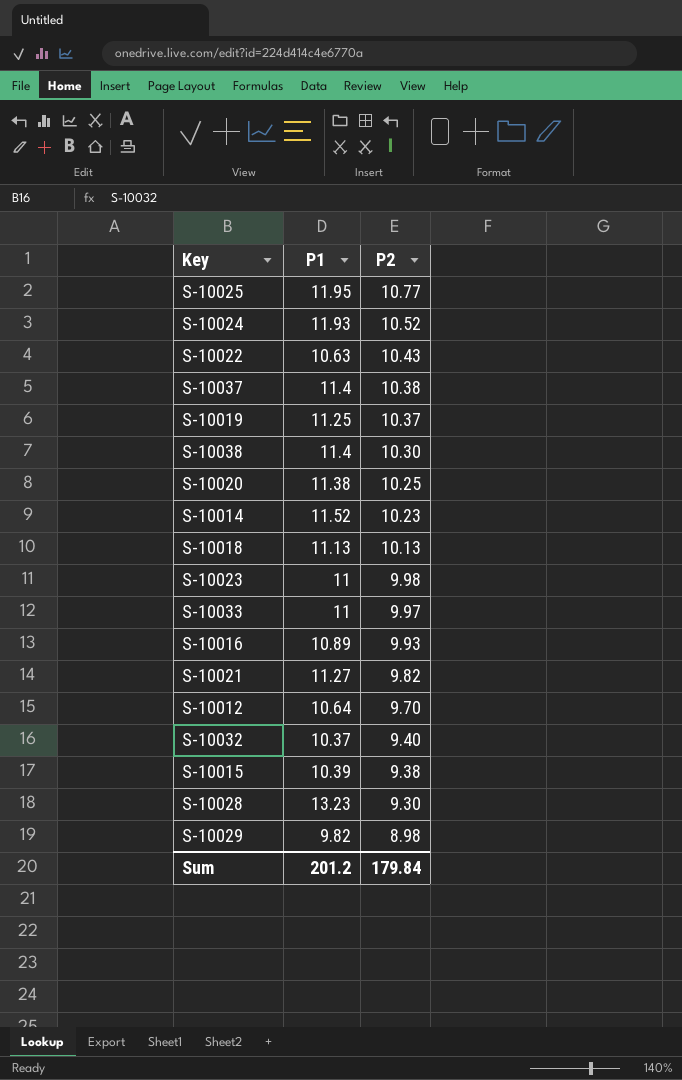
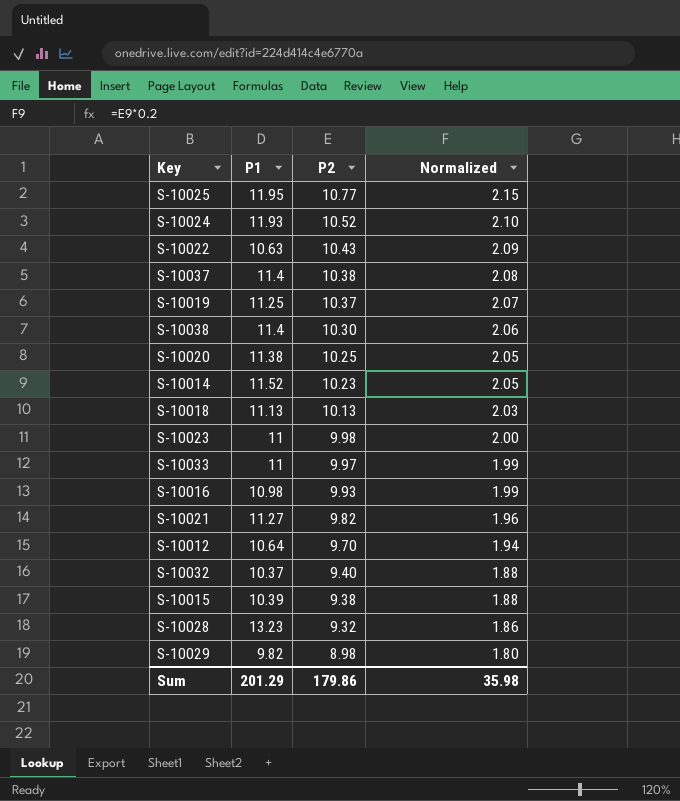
column Normalized | formula: none -> [P2] * 0.2
S-10016 | P1: 10.89 -> 10.98
S-10028 | P2: 9.30 -> 9.32
Sum | P1: 201.2 -> 201.29
Sum | P2: 179.84 -> 179.86

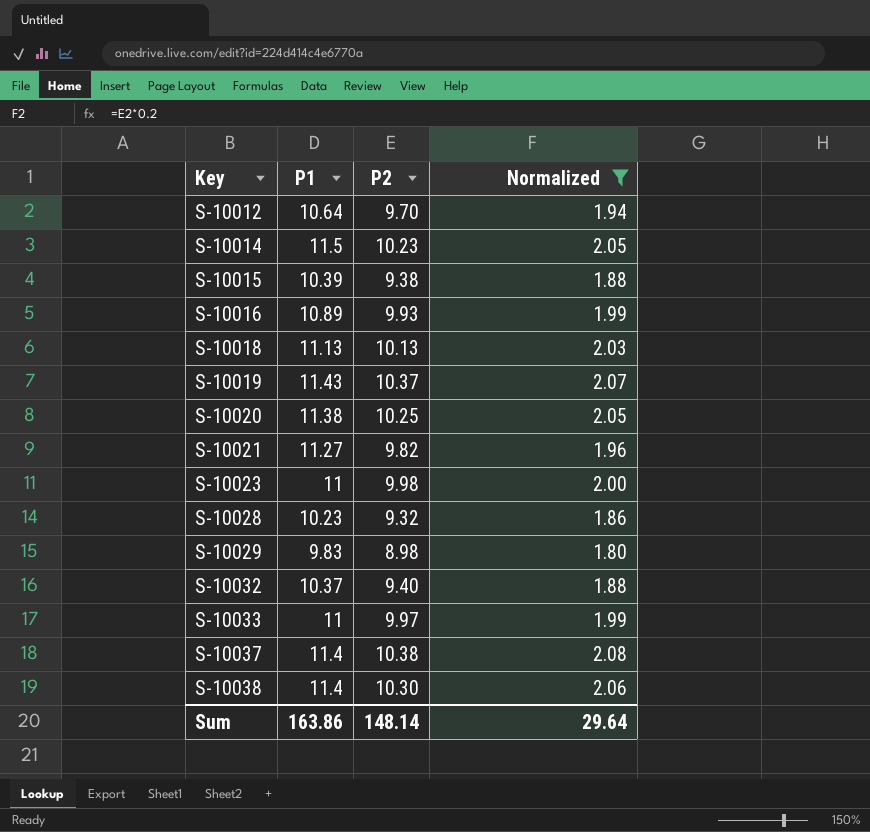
filter: none -> Normalized <= 2.08
row order: P2 descending -> Key ascending
S-10014 | P1: 11.52 -> 11.5
S-10016 | P1: 10.98 -> 10.89
S-10019 | P1: 11.25 -> 11.43
S-10028 | P1: 13.23 -> 10.23
S-10029 | P1: 9.82 -> 9.83
Sum | P1: 201.29 -> 163.86
Sum | P2: 179.86 -> 148.14
Sum | Normalized: 35.98 -> 29.64

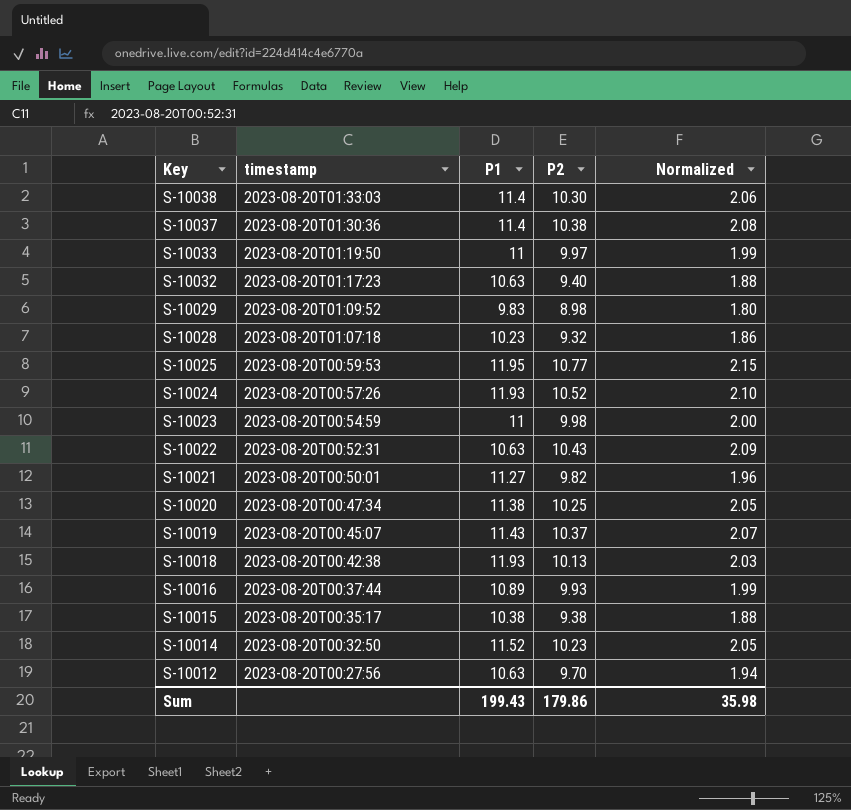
filter: Normalized <= 2.08 -> none
row order: Key ascending -> Key descending
column timestamp | position: none -> 2
S-10032 | P1: 10.37 -> 10.63
S-10018 | P1: 11.13 -> 11.93
S-10015 | P1: 10.39 -> 10.38
S-10014 | P1: 11.5 -> 11.52
S-10012 | P1: 10.64 -> 10.63
Sum | P1: 163.86 -> 199.43
Sum | P2: 148.14 -> 179.86
Sum | Normalized: 29.64 -> 35.98

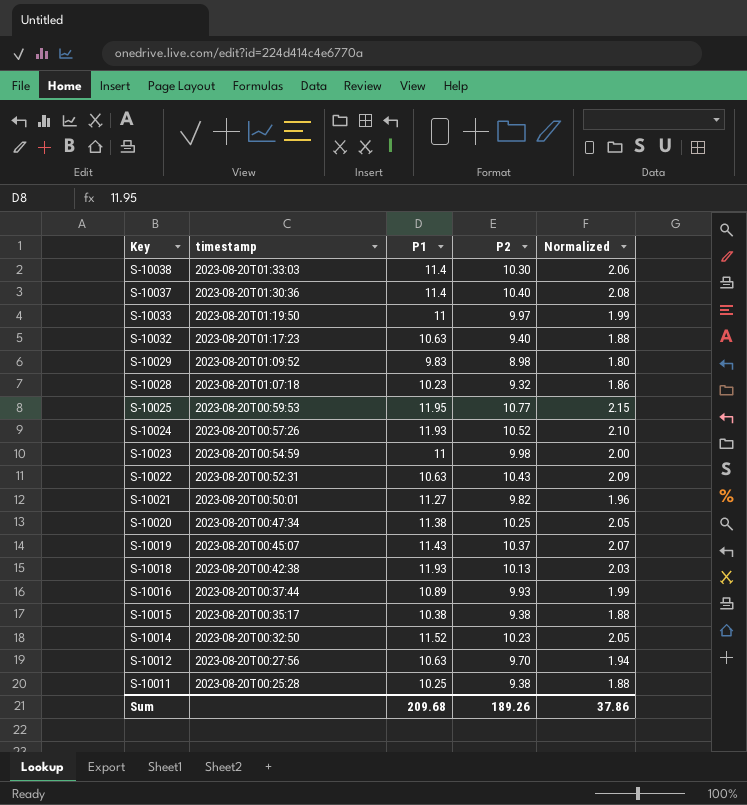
S-10037 | P2: 10.38 -> 10.40
row S-10011: none -> 2023-08-20T00:25:28 | 10.25 | 9.38 | 1.88
Sum | P1: 199.43 -> 209.68
Sum | P2: 179.86 -> 189.26
Sum | Normalized: 35.98 -> 37.86

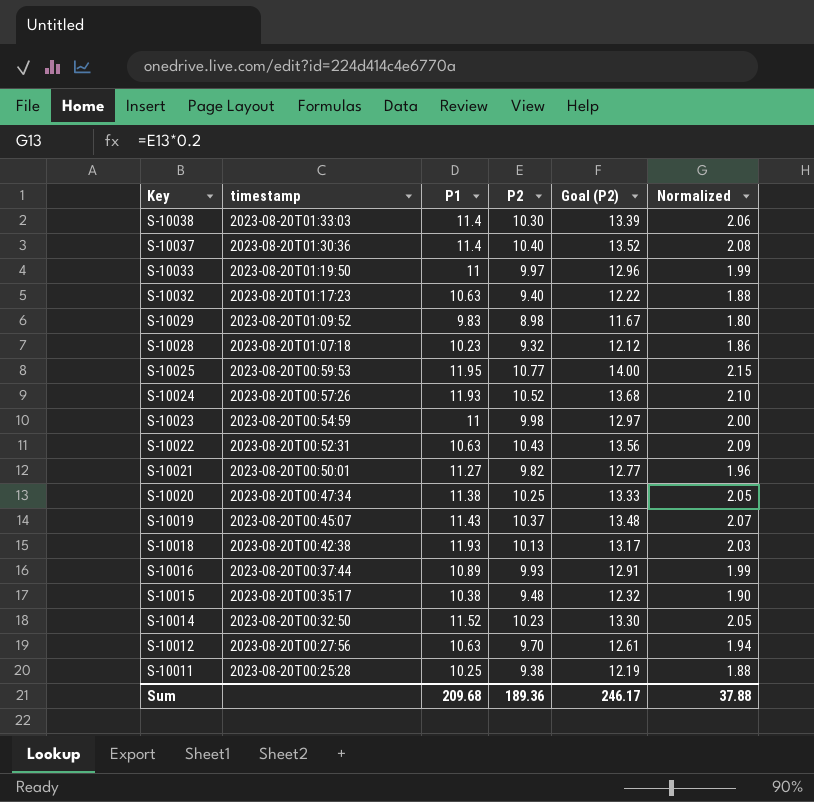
column Goal (P2) | formula: none -> [P2] * 1.3
S-10015 | P2: 9.38 -> 9.48
S-10015 | Normalized: 1.88 -> 1.90
Sum | P2: 189.26 -> 189.36
Sum | Normalized: 37.86 -> 37.88

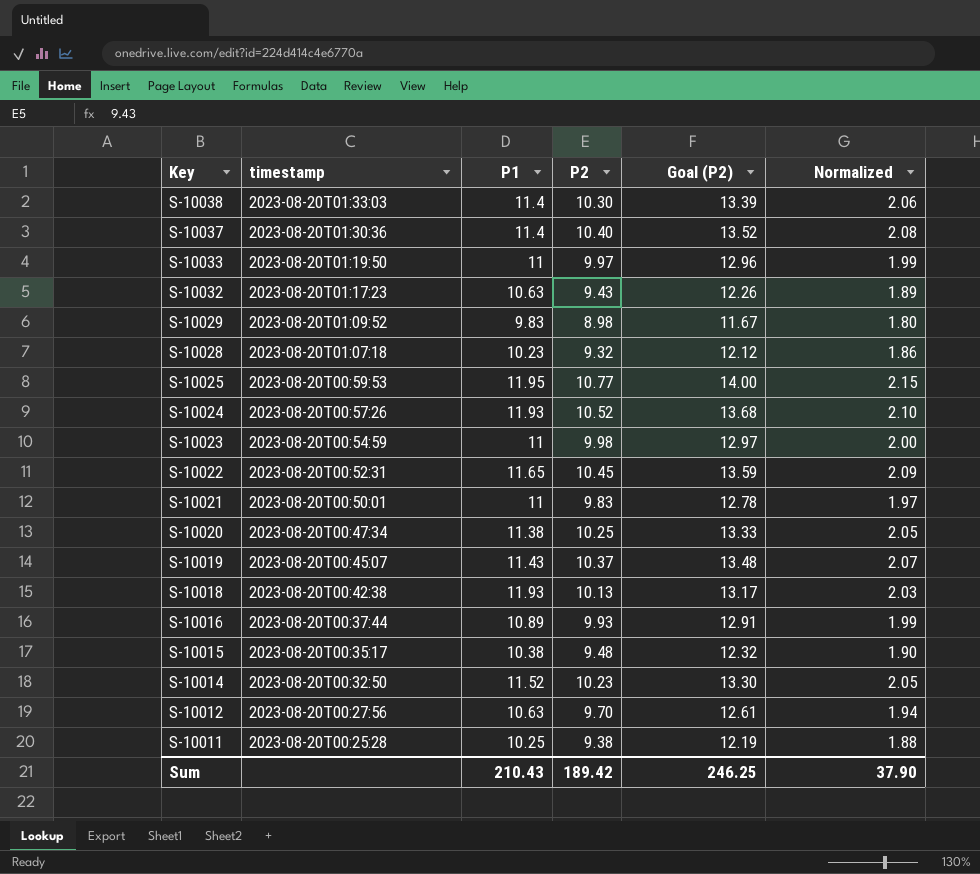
S-10032 | P2: 9.40 -> 9.43
S-10032 | Goal (P2): 12.22 -> 12.26
S-10032 | Normalized: 1.88 -> 1.89
S-10022 | P1: 10.63 -> 11.65
S-10022 | P2: 10.43 -> 10.45
S-10022 | Goal (P2): 13.56 -> 13.59
S-10021 | P1: 11.27 -> 11
S-10021 | P2: 9.82 -> 9.83
S-10021 | Goal (P2): 12.77 -> 12.78
S-10021 | Normalized: 1.96 -> 1.97
Sum | P1: 209.68 -> 210.43
Sum | P2: 189.36 -> 189.42
Sum | Goal (P2): 246.17 -> 246.25
Sum | Normalized: 37.88 -> 37.90

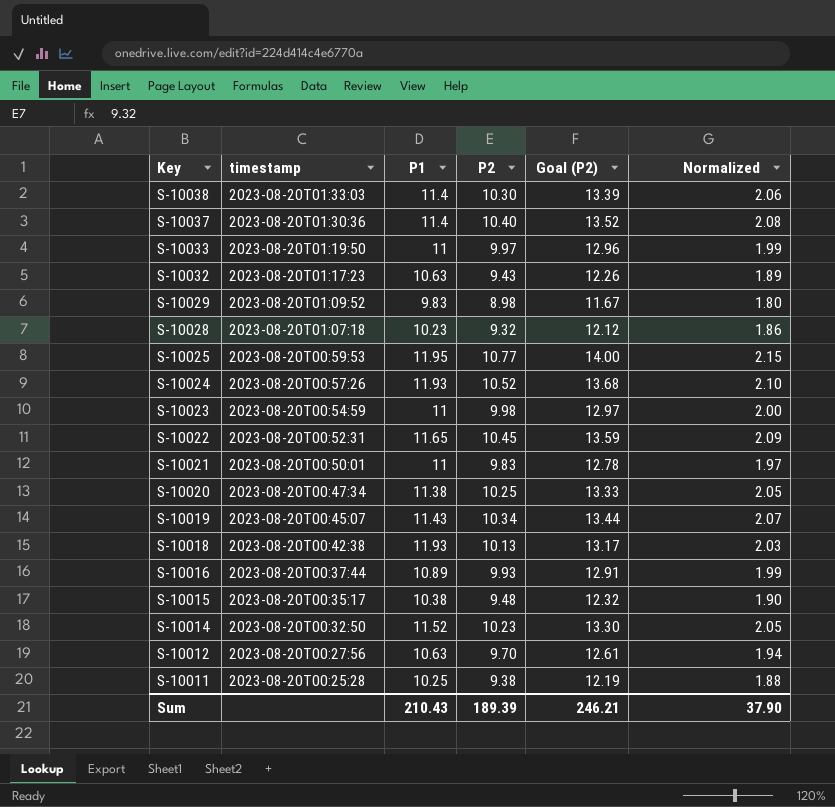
S-10019 | P2: 10.37 -> 10.34
S-10019 | Goal (P2): 13.48 -> 13.44
Sum | P2: 189.42 -> 189.39
Sum | Goal (P2): 246.25 -> 246.21

